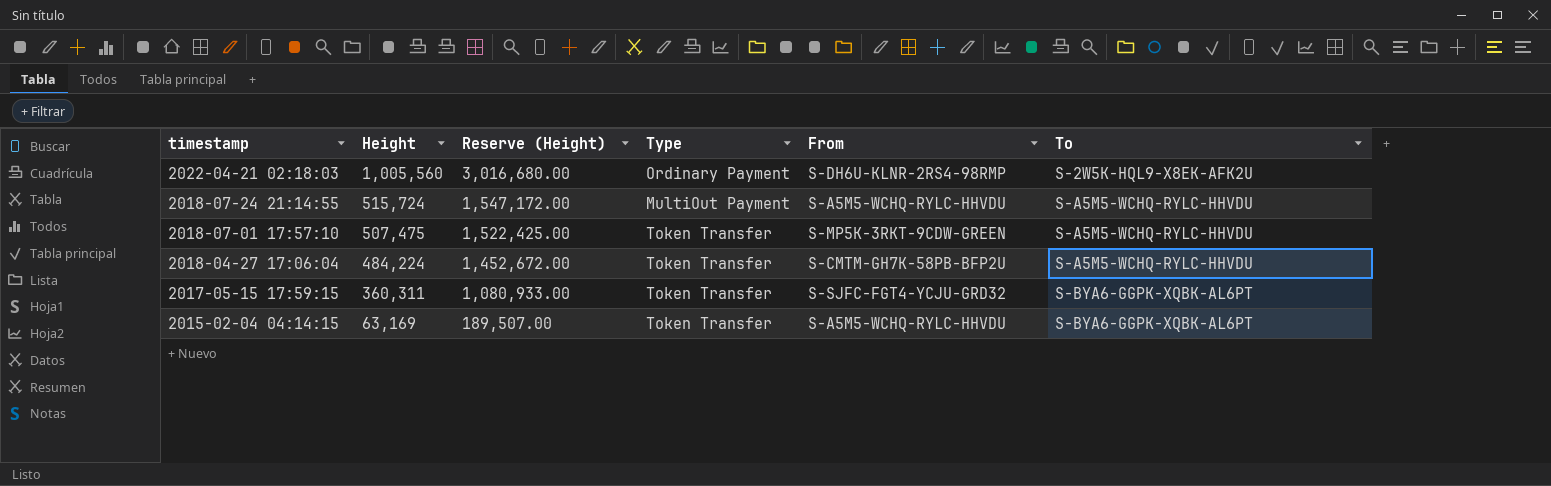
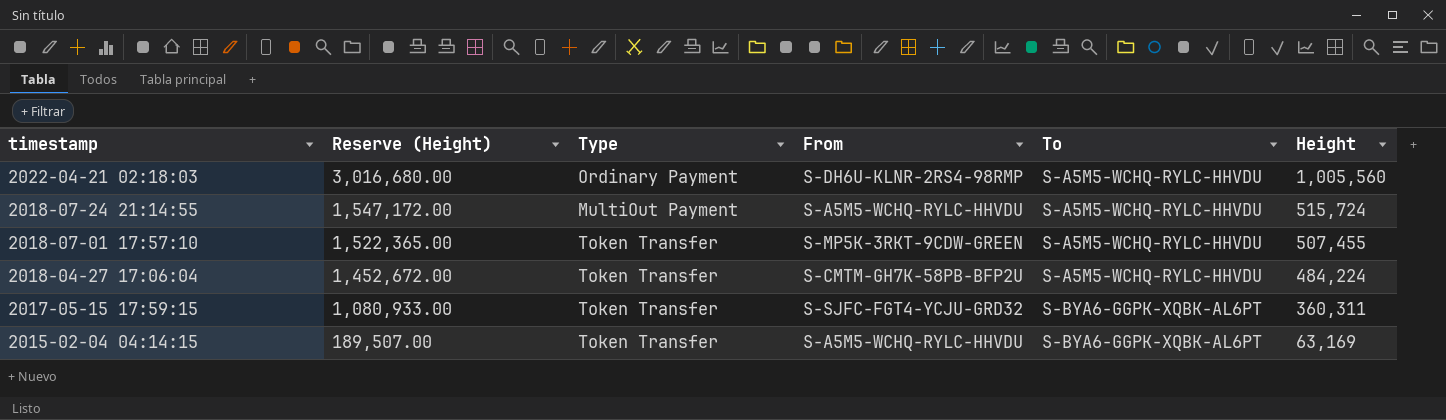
column Height | position: 2 -> 6
2022-04-21 02:18:03 | To: S-2W5K-HQL9-X8EK-AFK2U -> S-A5M5-WCHQ-RYLC-HHVDU
2018-07-01 17:57:10 | Reserve (Height): 1,522,425.00 -> 1,522,365.00
2018-07-01 17:57:10 | Height: 507,475 -> 507,455

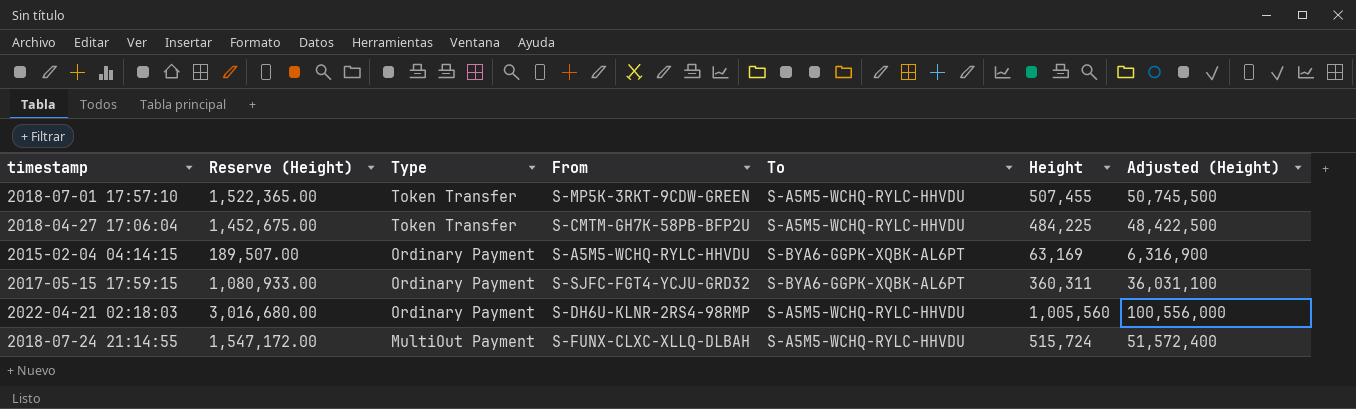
row order: timestamp descending -> Type descending
column Adjusted (Height) | formula: none -> [Height] * 100
2018-04-27 17:06:04 | Reserve (Height): 1,452,672.00 -> 1,452,675.00
2018-04-27 17:06:04 | Height: 484,224 -> 484,225
2015-02-04 04:14:15 | Type: Token Transfer -> Ordinary Payment
2017-05-15 17:59:15 | Type: Token Transfer -> Ordinary Payment
2018-07-24 21:14:55 | From: S-A5M5-WCHQ-RYLC-HHVDU -> S-FUNX-CLXC-XLLQ-DLBAH

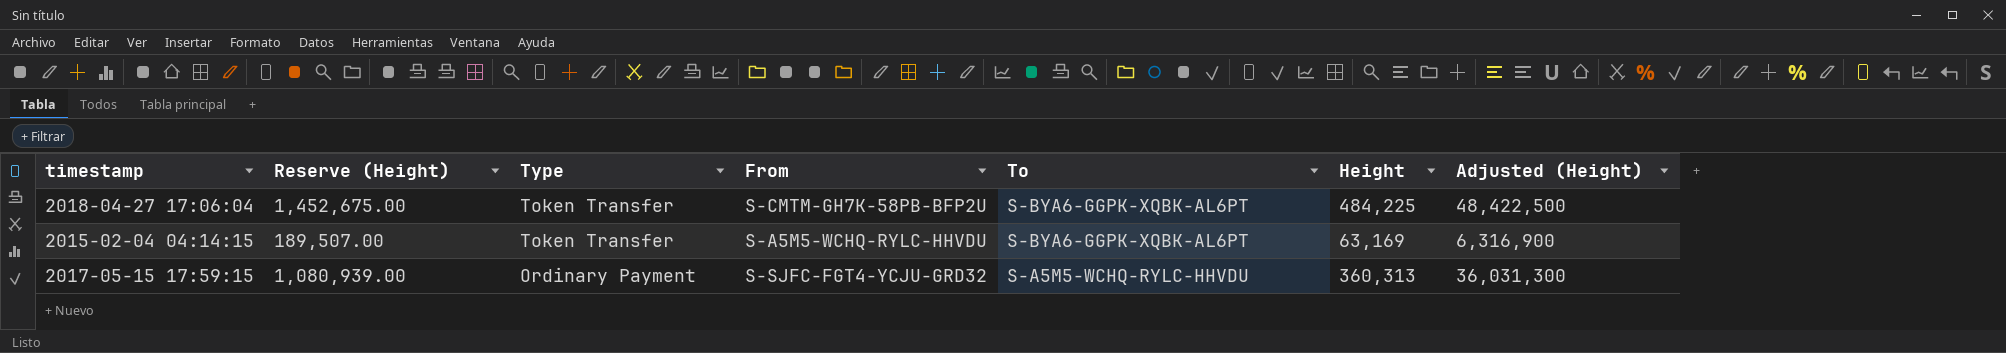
row 2018-07-01 17:57:10: 1,522,365.00 | Token Transfer | S-MP5K-3RKT-9CDW-GREEN | S-A5M5-WCHQ-RYLC-HHVDU | 507,455 | 50,745,500 -> none
row 2022-04-21 02:18:03: 3,016,680.00 | Ordinary Payment | S-DH6U-KLNR-2RS4-98RMP | S-A5M5-WCHQ-RYLC-HHVDU | 1,005,560 | 100,556,000 -> none
row 2018-07-24 21:14:55: 1,547,172.00 | MultiOut Payment | S-FUNX-CLXC-XLLQ-DLBAH | S-A5M5-WCHQ-RYLC-HHVDU | 515,724 | 51,572,400 -> none
2018-04-27 17:06:04 | To: S-A5M5-WCHQ-RYLC-HHVDU -> S-BYA6-GGPK-XQBK-AL6PT
2015-02-04 04:14:15 | Type: Ordinary Payment -> Token Transfer
2017-05-15 17:59:15 | Reserve (Height): 1,080,933.00 -> 1,080,939.00
2017-05-15 17:59:15 | To: S-BYA6-GGPK-XQBK-AL6PT -> S-A5M5-WCHQ-RYLC-HHVDU
2017-05-15 17:59:15 | Height: 360,311 -> 360,313
2017-05-15 17:59:15 | Adjusted (Height): 36,031,100 -> 36,031,300

